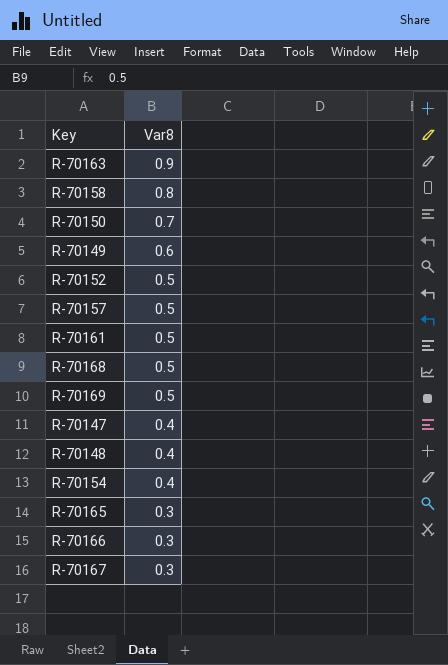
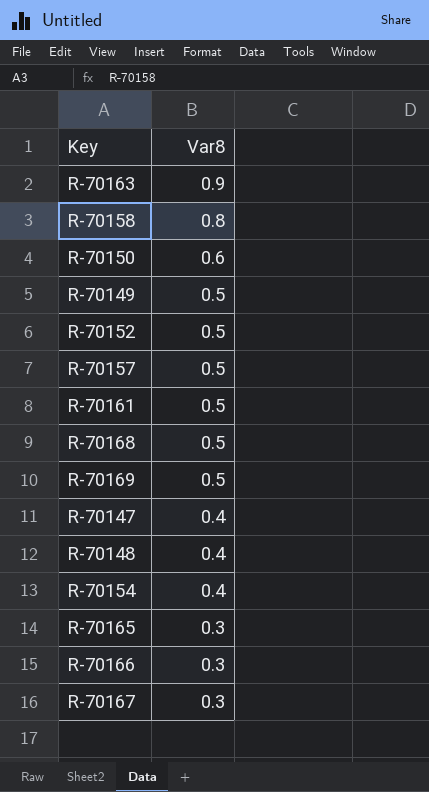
R-70150 | Var8: 0.7 -> 0.6
R-70149 | Var8: 0.6 -> 0.5

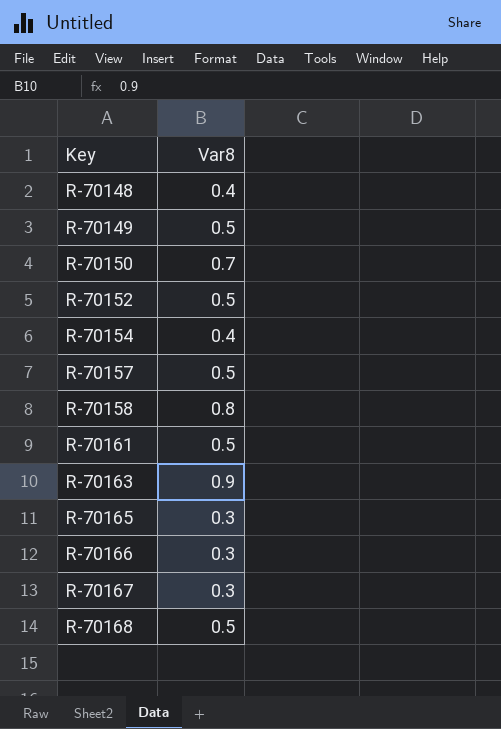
row order: Var8 descending -> Key ascending
row R-70169: 0.5 -> none
row R-70147: 0.4 -> none
R-70150 | Var8: 0.6 -> 0.7

